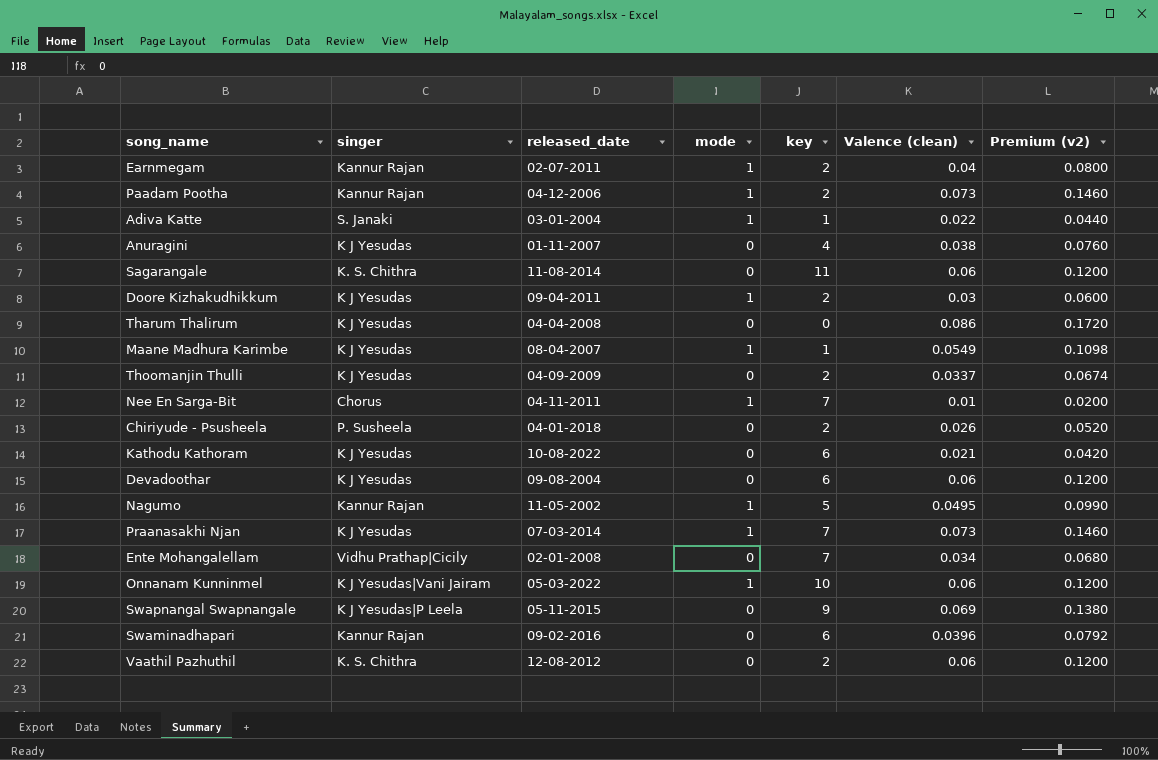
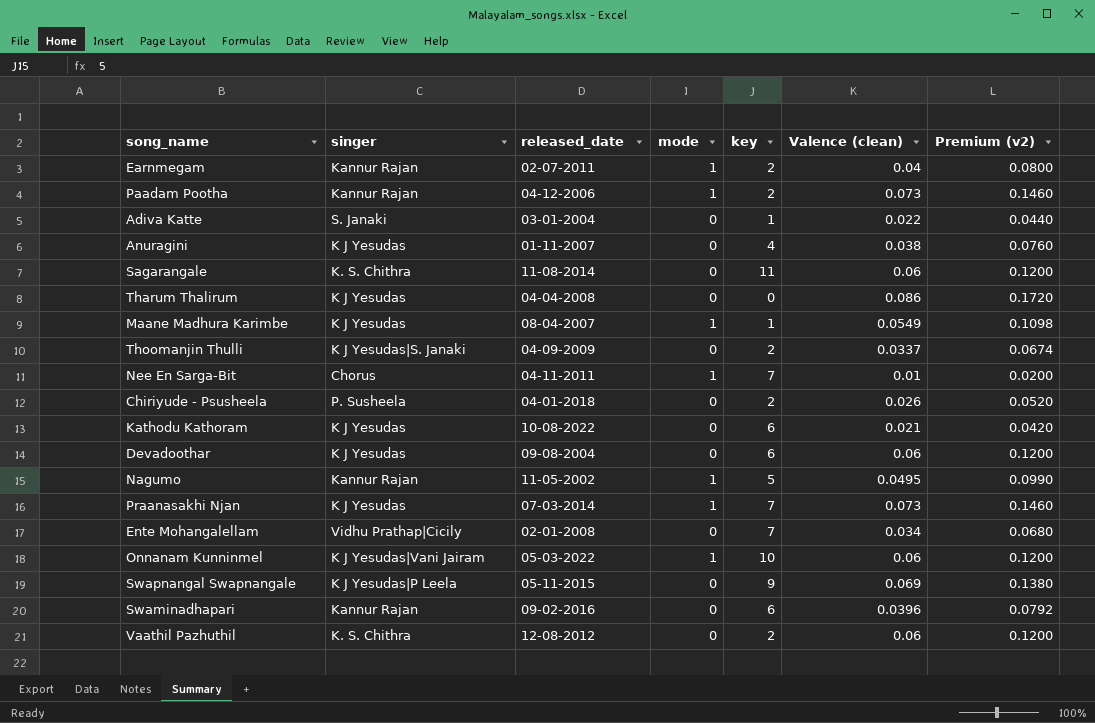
row Doore Kizhakudhikkum: K J Yesudas | 09-04-2011 | 1 | 2 | 0.03 | 0.0600 -> none
Adiva Katte | mode: 1 -> 0
Thoomanjin Thulli | singer: K J Yesudas -> K J Yesudas|S. Janaki

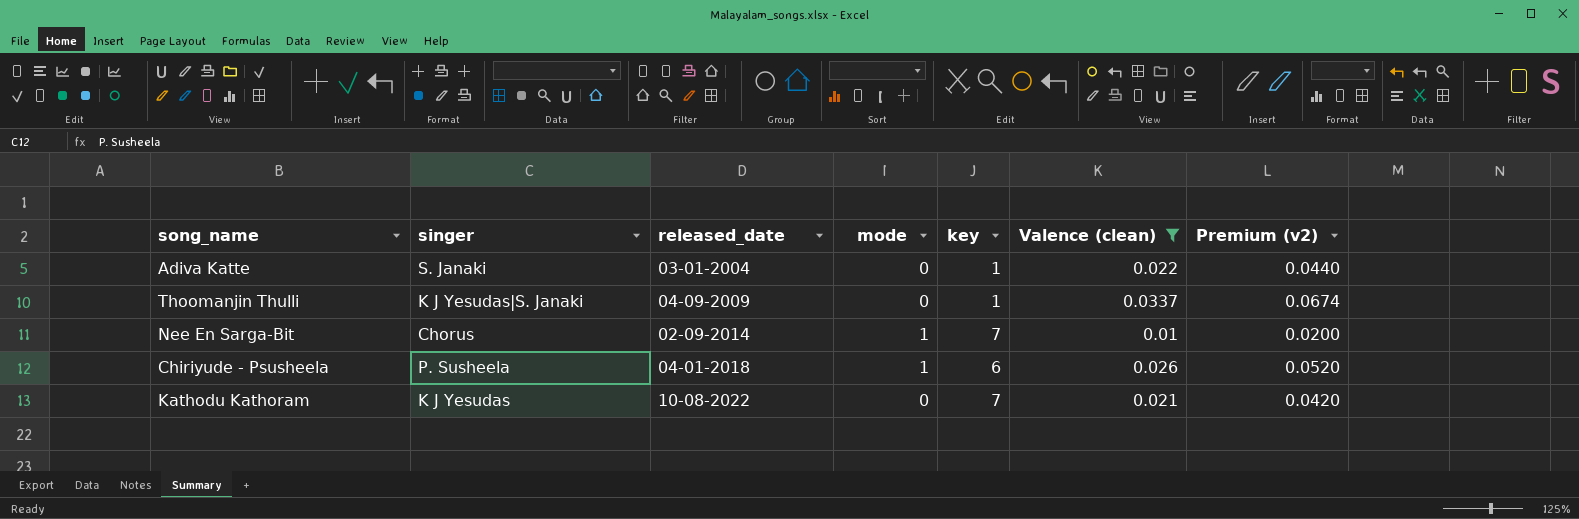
filter: none -> Valence (clean) <= 0.0337
Thoomanjin Thulli | key: 2 -> 1
Nee En Sarga-Bit | released_date: 04-11-2011 -> 02-09-2014
Chiriyude - Psusheela | mode: 0 -> 1
Chiriyude - Psusheela | key: 2 -> 6
Kathodu Kathoram | key: 6 -> 7

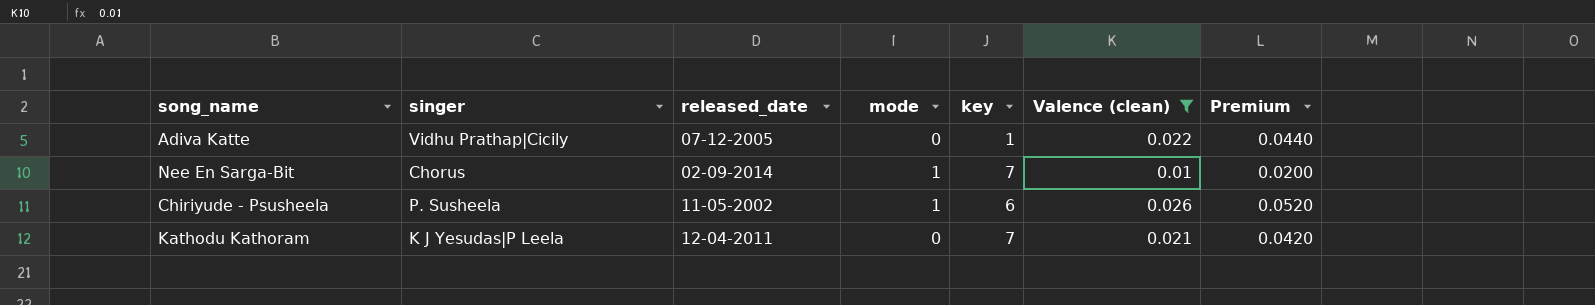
column name: Premium (v2) -> Premium
row Thoomanjin Thulli: K J Yesudas|S. Janaki | 04-09-2009 | 0 | 1 | 0.0337 | 0.0674 -> none
Adiva Katte | singer: S. Janaki -> Vidhu Prathap|Cicily
Adiva Katte | released_date: 03-01-2004 -> 07-12-2005
Chiriyude - Psusheela | released_date: 04-01-2018 -> 11-05-2002
Kathodu Kathoram | singer: K J Yesudas -> K J Yesudas|P Leela
Kathodu Kathoram | released_date: 10-08-2022 -> 12-04-2011

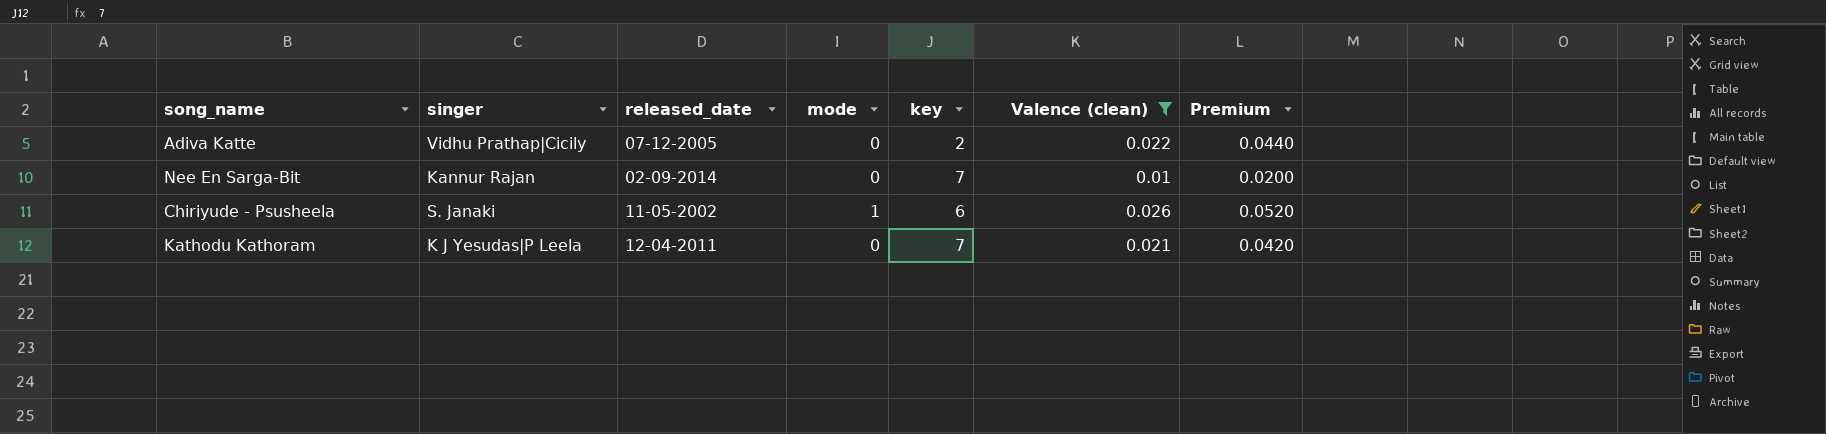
Adiva Katte | key: 1 -> 2
Nee En Sarga-Bit | singer: Chorus -> Kannur Rajan
Nee En Sarga-Bit | mode: 1 -> 0
Chiriyude - Psusheela | singer: P. Susheela -> S. Janaki

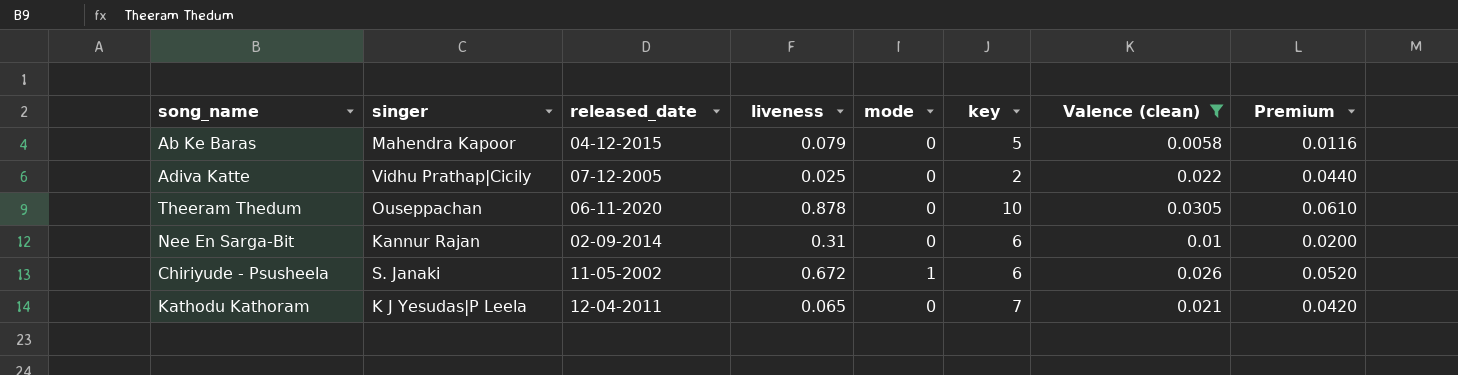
column liveness | position: none -> 4
row Ab Ke Baras: none -> Mahendra Kapoor | 04-12-2015 | 0.079 | 0 | 5 | 0.0058 | 0.0116
row Theeram Thedum: none -> Ouseppachan | 06-11-2020 | 0.878 | 0 | 10 | 0.0305 | 0.0610
Nee En Sarga-Bit | key: 7 -> 6

